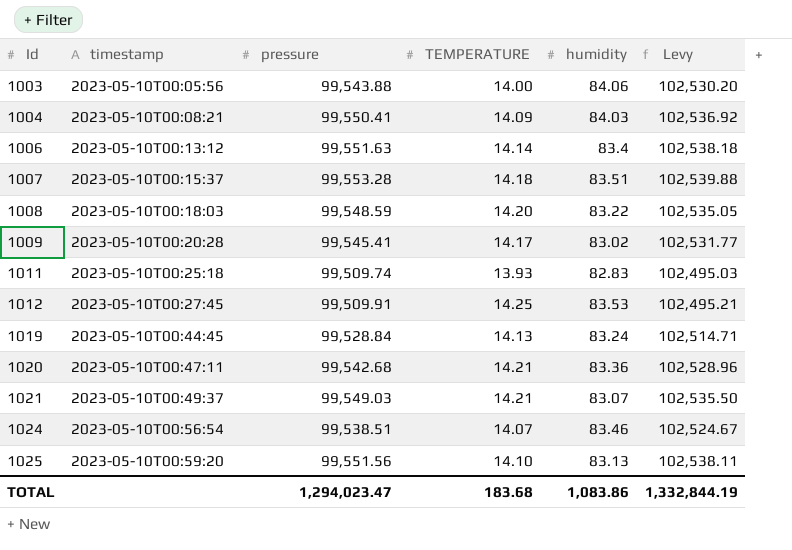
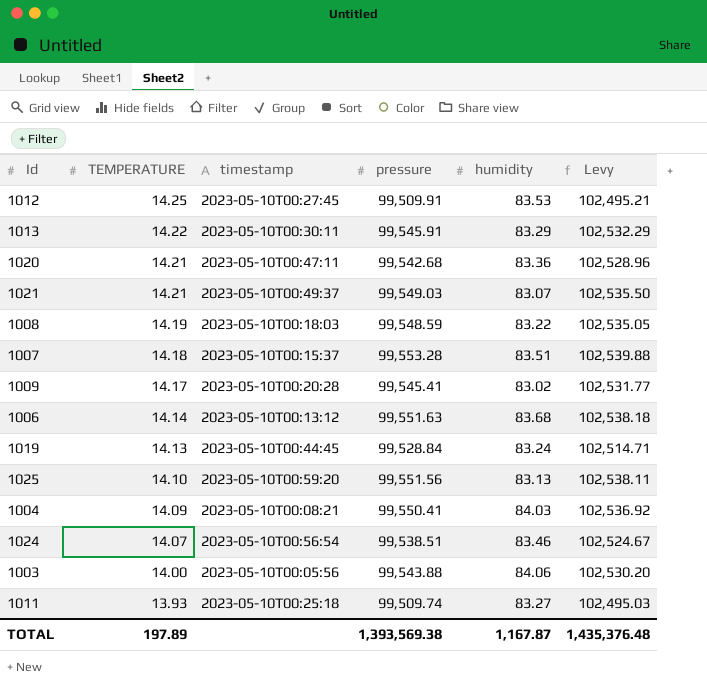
row order: Id ascending -> TEMPERATURE descending
column TEMPERATURE | position: 4 -> 2
row 1013: none -> 14.22 | 2023-05-10T00:30:11 | 99,545.91 | 83.29 | 102,532.29
1008 | TEMPERATURE: 14.20 -> 14.19
1006 | humidity: 83.4 -> 83.68
1011 | humidity: 82.83 -> 83.27
TOTAL | TEMPERATURE: 183.68 -> 197.89
TOTAL | pressure: 1,294,023.47 -> 1,393,569.38
TOTAL | humidity: 1,083.86 -> 1,167.87
TOTAL | Levy: 1,332,844.19 -> 1,435,376.48

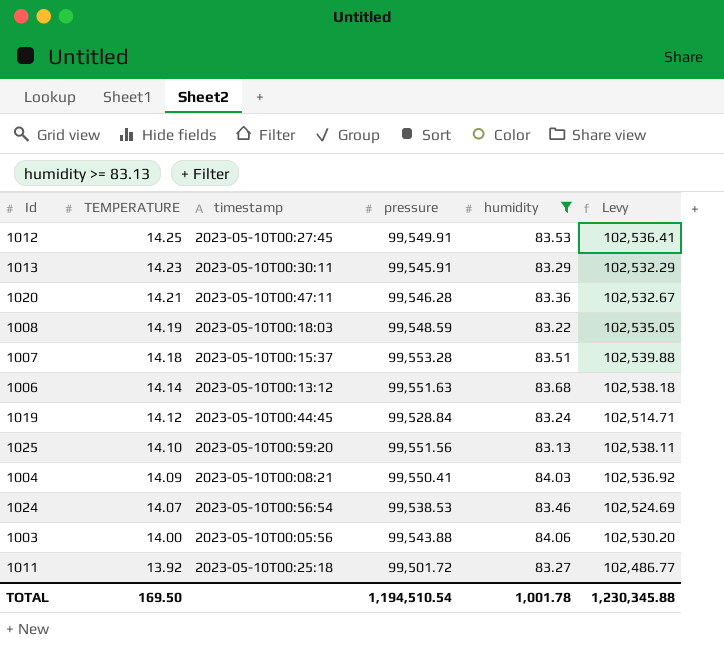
filter: none -> humidity >= 83.13
1012 | pressure: 99,509.91 -> 99,549.91
1012 | Levy: 102,495.21 -> 102,536.41
1013 | TEMPERATURE: 14.22 -> 14.23
1020 | pressure: 99,542.68 -> 99,546.28
1020 | Levy: 102,528.96 -> 102,532.67
1019 | TEMPERATURE: 14.13 -> 14.12
1024 | pressure: 99,538.51 -> 99,538.53
1024 | Levy: 102,524.67 -> 102,524.69
1011 | TEMPERATURE: 13.93 -> 13.92
1011 | pressure: 99,509.74 -> 99,501.72
1011 | Levy: 102,495.03 -> 102,486.77
TOTAL | TEMPERATURE: 197.89 -> 169.50
TOTAL | pressure: 1,393,569.38 -> 1,194,510.54
TOTAL | humidity: 1,167.87 -> 1,001.78
TOTAL | Levy: 1,435,376.48 -> 1,230,345.88

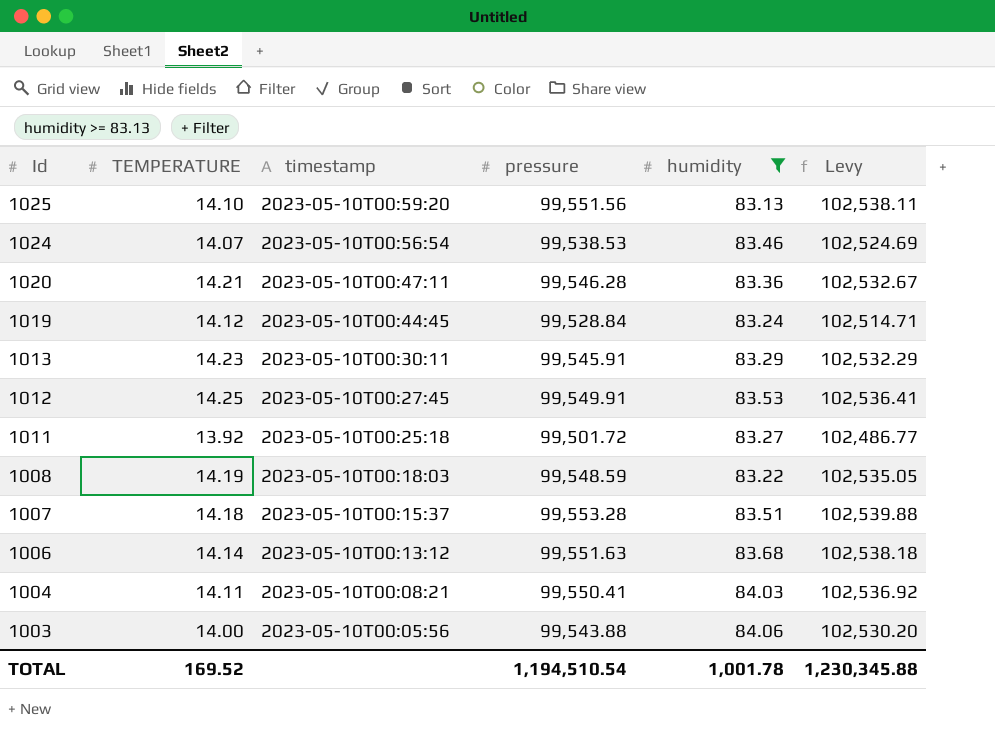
row order: TEMPERATURE descending -> Id descending
1004 | TEMPERATURE: 14.09 -> 14.11
TOTAL | TEMPERATURE: 169.50 -> 169.52

